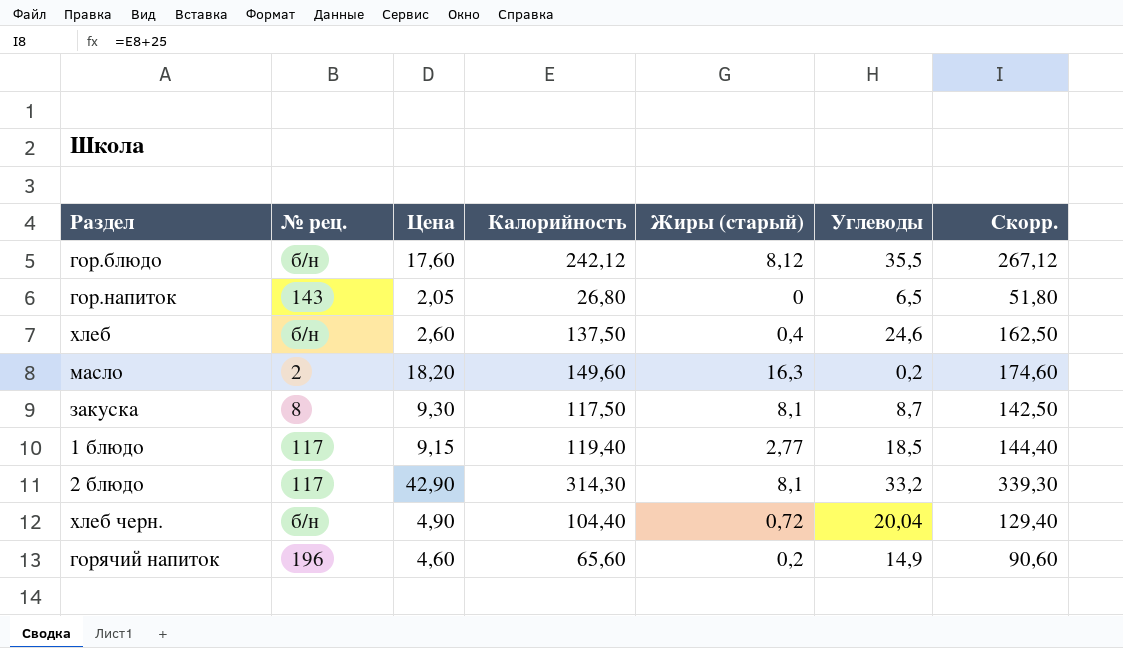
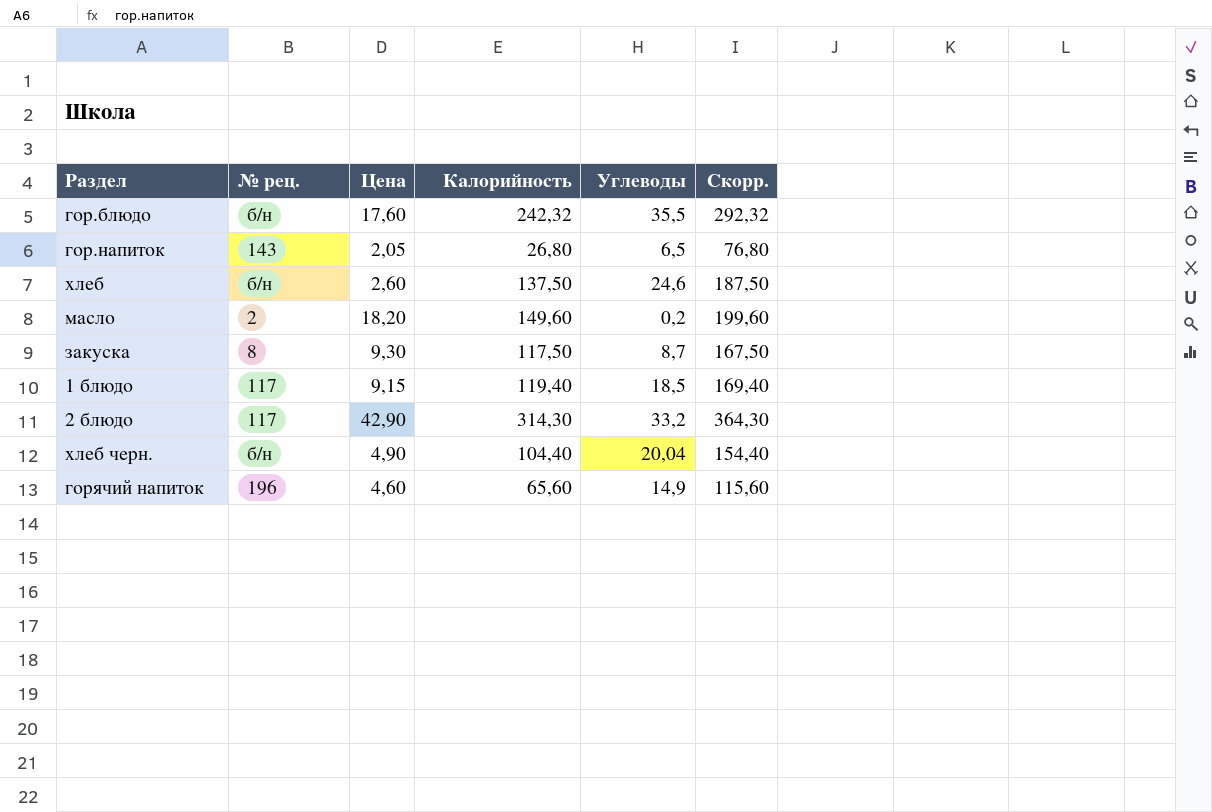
column Жиры (старый) | position: 5 -> none
column Скорр. | formula: [Калорийность] + 25 -> [Калорийность] + 50
гор.блюдо | Калорийность: 242,12 -> 242,32

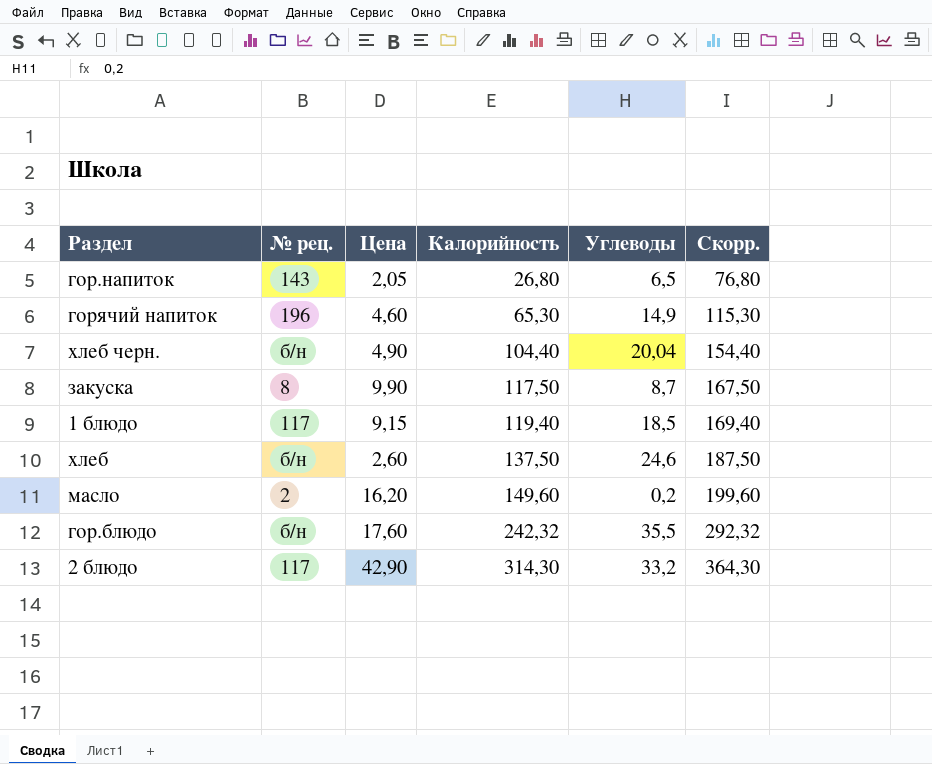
row order: none -> Калорийность ascending
горячий напиток | Калорийность: 65,60 -> 65,30
горячий напиток | Скорр.: 115,60 -> 115,30
закуска | Цена: 9,30 -> 9,90
масло | Цена: 18,20 -> 16,20

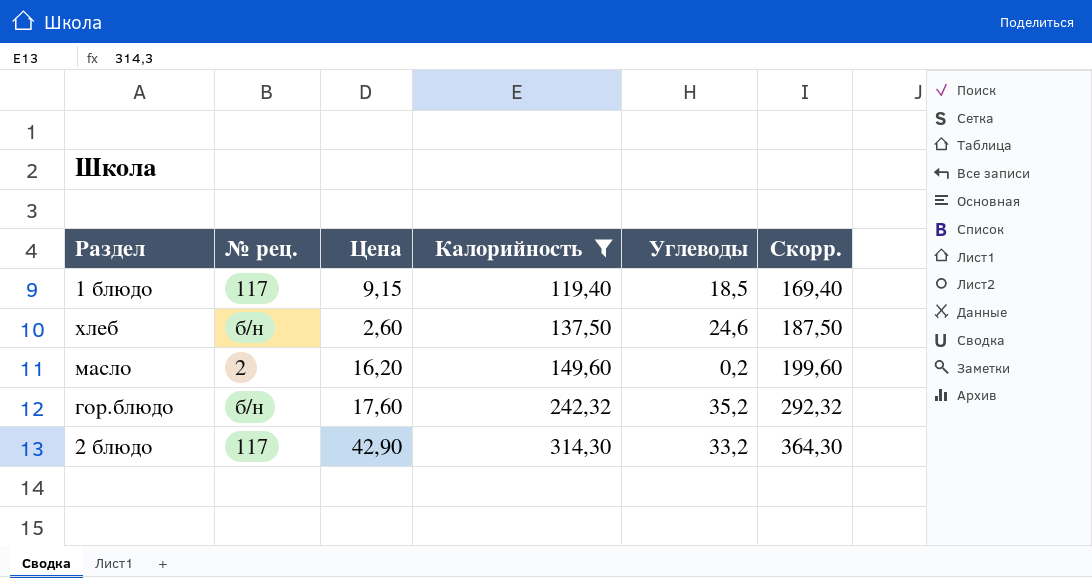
filter: none -> Калорийность >= 119,40
гор.блюдо | Углеводы: 35,5 -> 35,2

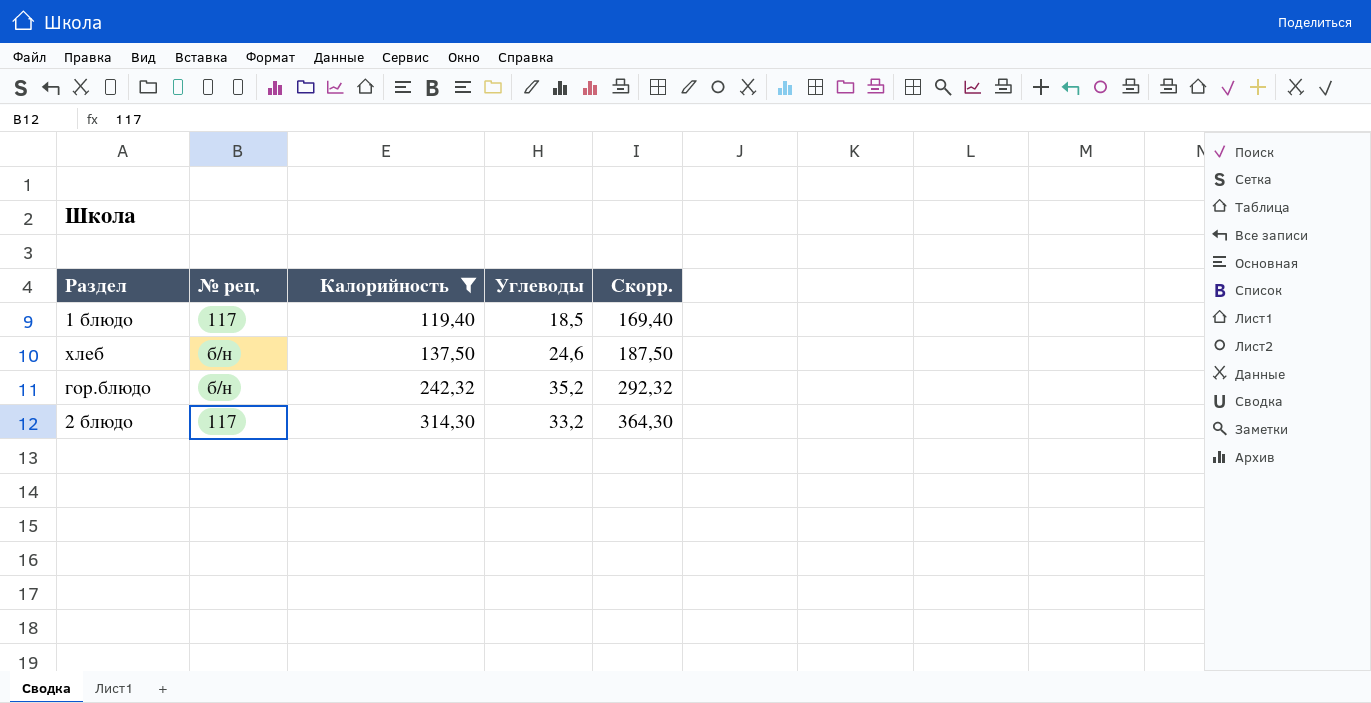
column Цена | position: 3 -> none
row масло: 2 | 16,20 | 149,60 | 0,2 | 199,60 -> none

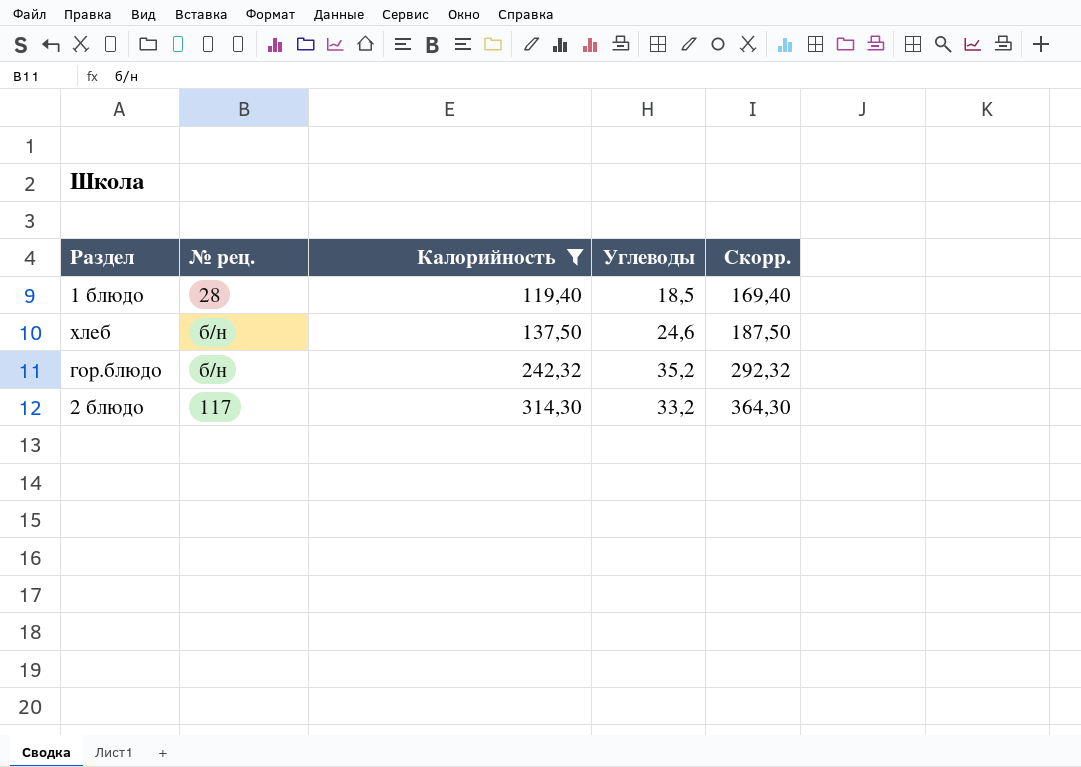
1 блюдо | № рец.: 117 -> 28

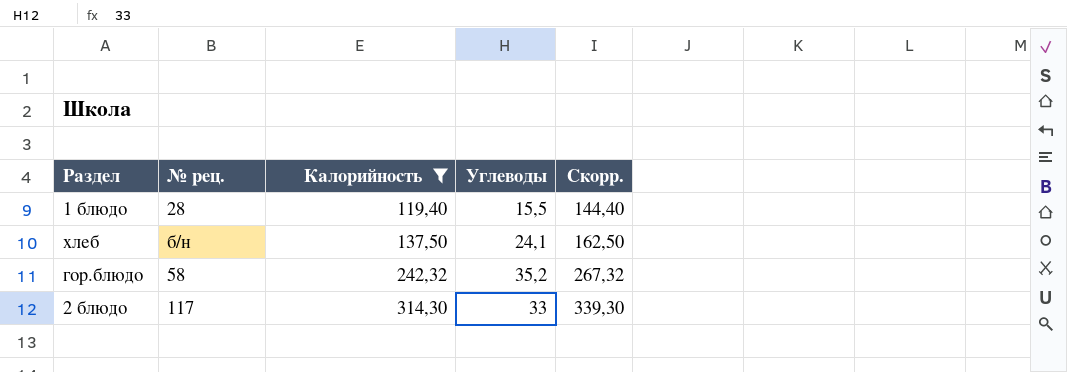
column Скорр. | formula: [Калорийность] + 50 -> [Калорийность] + 25
1 блюдо | Углеводы: 18,5 -> 15,5
хлеб | Углеводы: 24,6 -> 24,1
гор.блюдо | № рец.: б/н -> 58
2 блюдо | Углеводы: 33,2 -> 33

